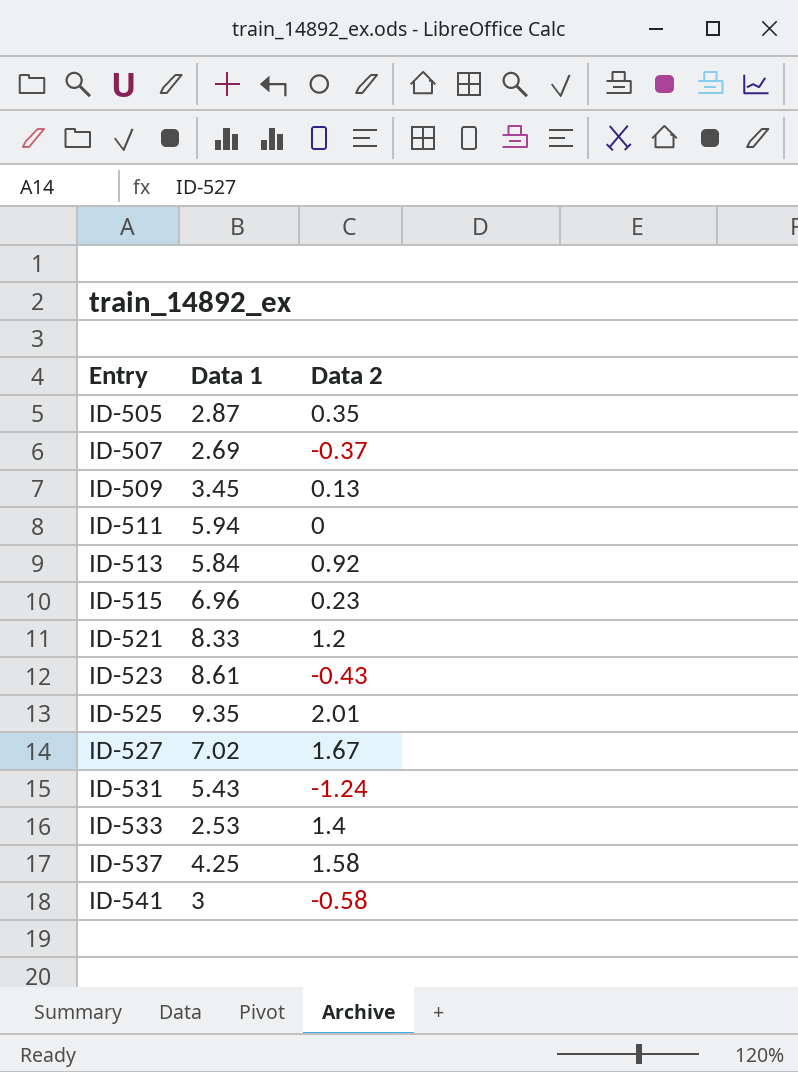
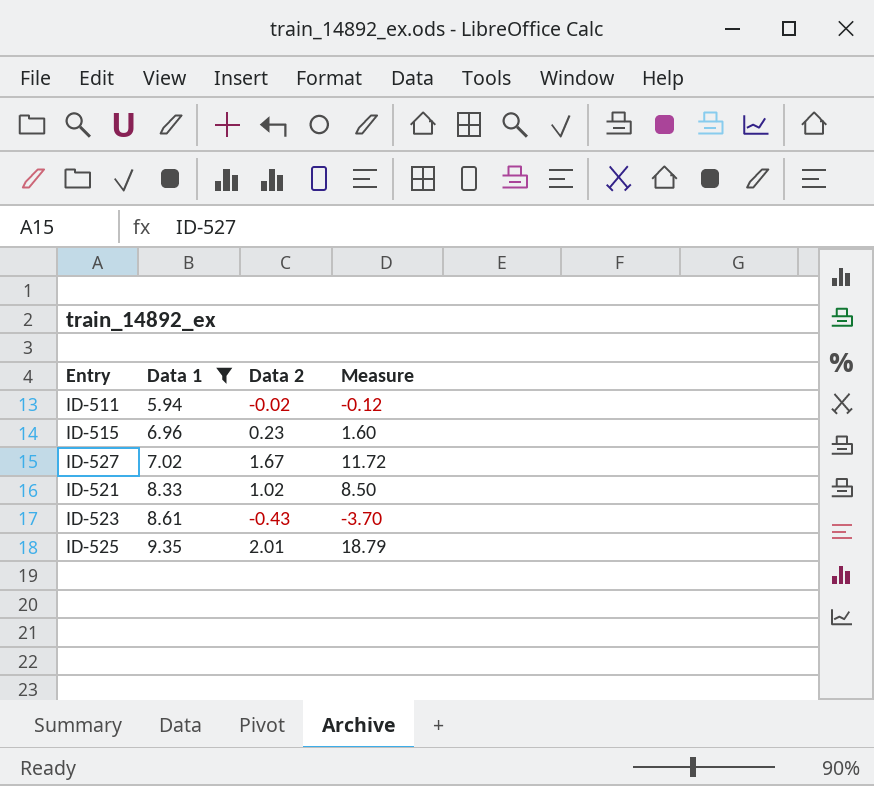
filter: none -> Data 1 >= 5.94
row order: Entry ascending -> Data 1 ascending
column Measure | formula: none -> [Data 1] * [Data 2]
ID-511 | Data 2: 0 -> -0.02
ID-521 | Data 2: 1.2 -> 1.02

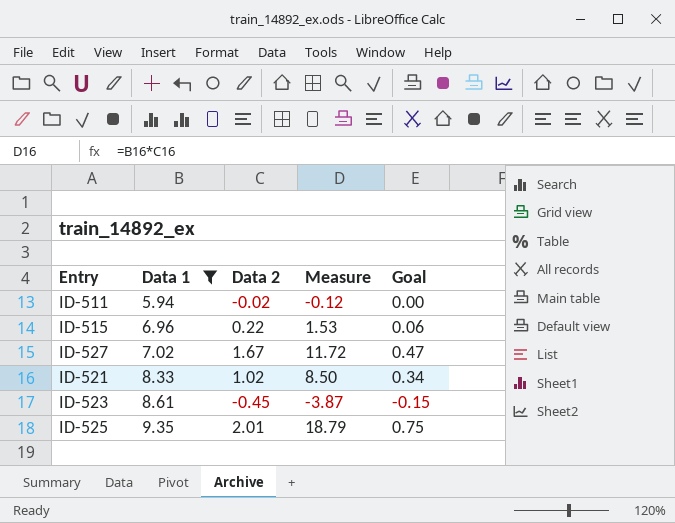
column Goal | formula: none -> [Measure] * 0.04
ID-515 | Data 2: 0.23 -> 0.22
ID-515 | Measure: 1.60 -> 1.53
ID-523 | Data 2: -0.43 -> -0.45
ID-523 | Measure: -3.70 -> -3.87

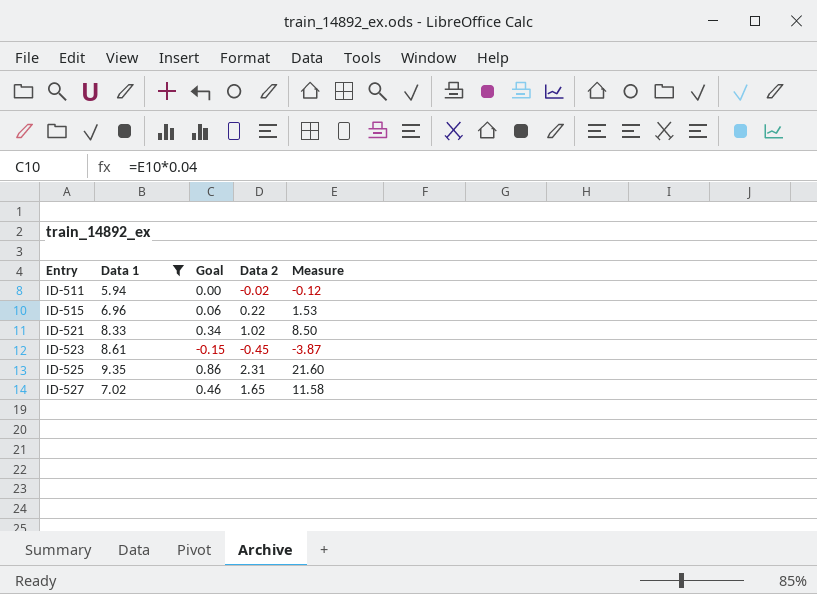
row order: Data 1 ascending -> Entry ascending
column Goal | position: 5 -> 3
ID-525 | Goal: 0.75 -> 0.86
ID-525 | Data 2: 2.01 -> 2.31
ID-525 | Measure: 18.79 -> 21.60
ID-527 | Goal: 0.47 -> 0.46
ID-527 | Data 2: 1.67 -> 1.65
ID-527 | Measure: 11.72 -> 11.58

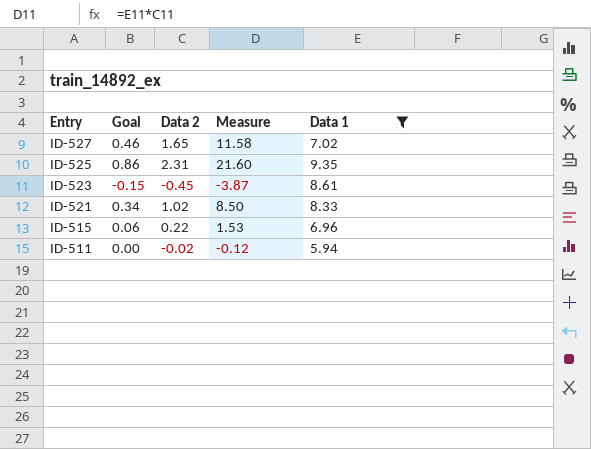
row order: Entry ascending -> Entry descending
column Data 1 | position: 2 -> 5

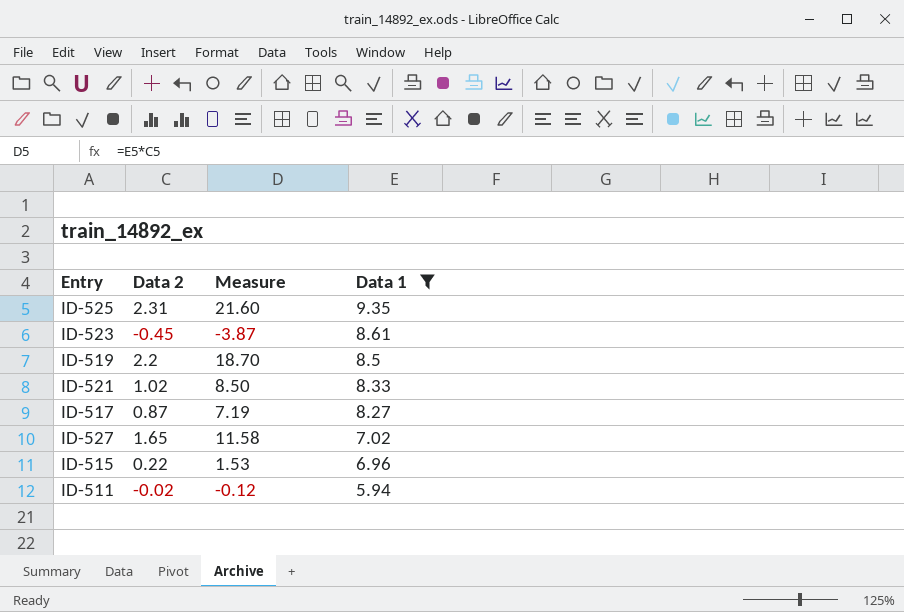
row order: Entry descending -> Data 1 descending
column Goal | formula: [Measure] * 0.04 -> none
row ID-519: none -> 2.2 | 18.70 | 8.5
row ID-517: none -> 0.87 | 7.19 | 8.27

